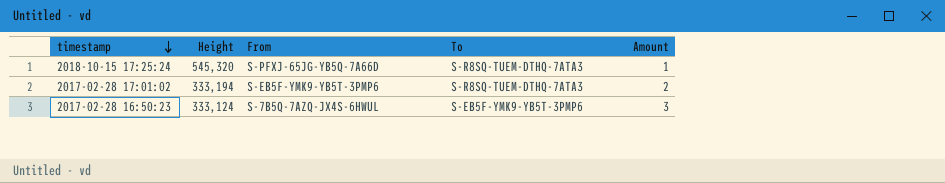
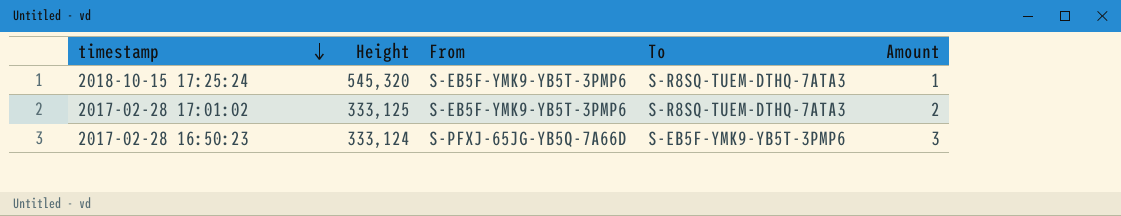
2018-10-15 17:25:24 | From: S-PFXJ-65JG-YB5Q-7A66D -> S-EB5F-YMK9-YB5T-3PMP6
2017-02-28 17:01:02 | Height: 333,194 -> 333,125
2017-02-28 16:50:23 | From: S-7B5Q-7AZQ-JX4S-6HWUL -> S-PFXJ-65JG-YB5Q-7A66D

